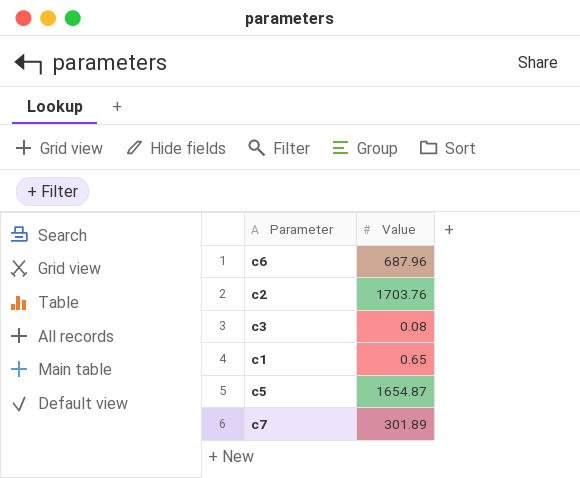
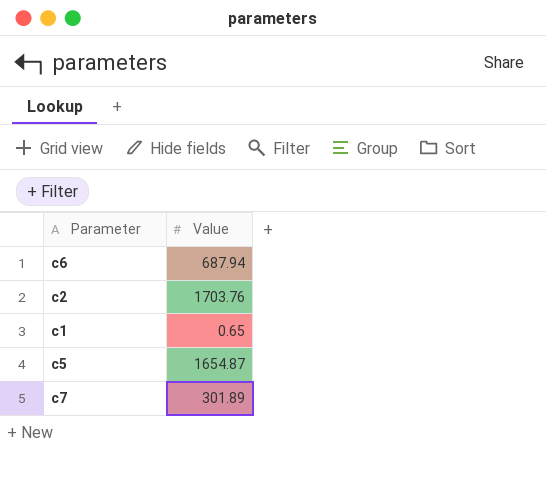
row c3: 0.08 -> none
c6 | Value: 687.96 -> 687.94

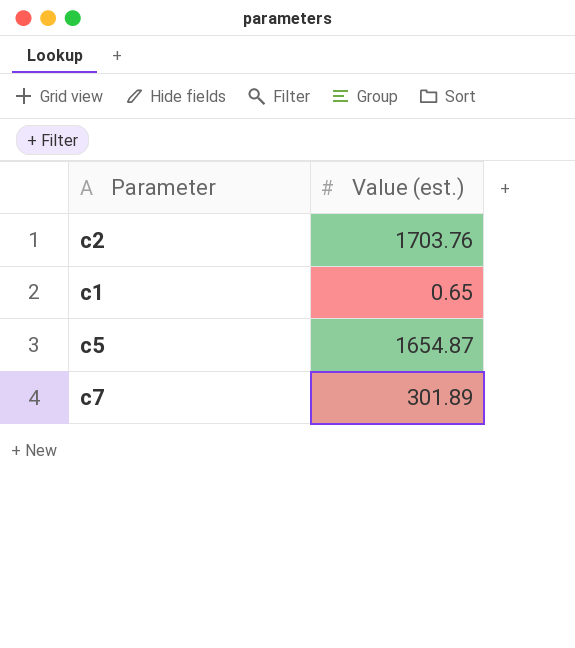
column name: Value -> Value (est.)
row c6: 687.94 -> none

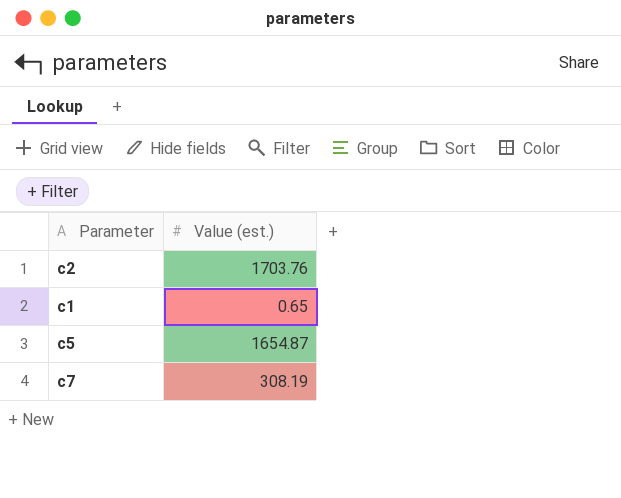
c7 | Value (est.): 301.89 -> 308.19

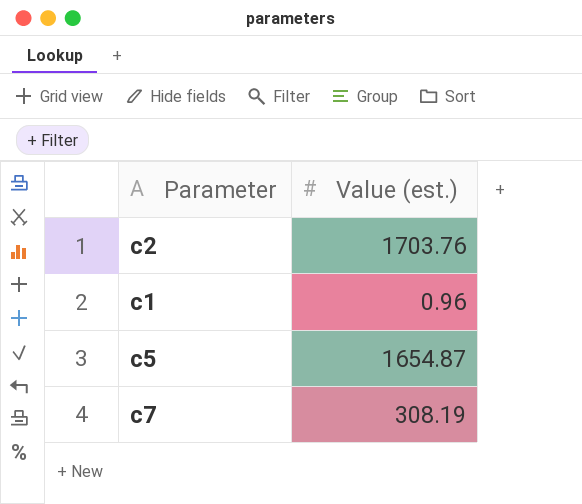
c1 | Value (est.): 0.65 -> 0.96

